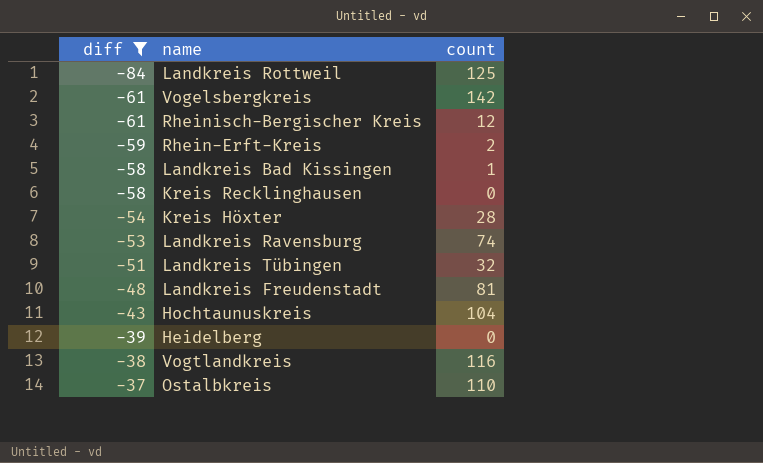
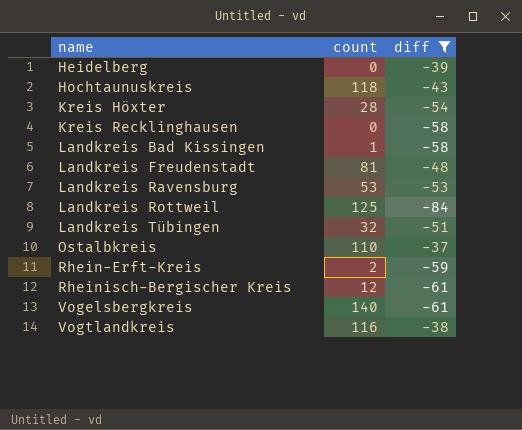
row order: diff ascending -> name ascending
column diff | position: 1 -> 3
Hochtaunuskreis | count: 104 -> 118
Landkreis Ravensburg | count: 74 -> 53
Vogelsbergkreis | count: 142 -> 140

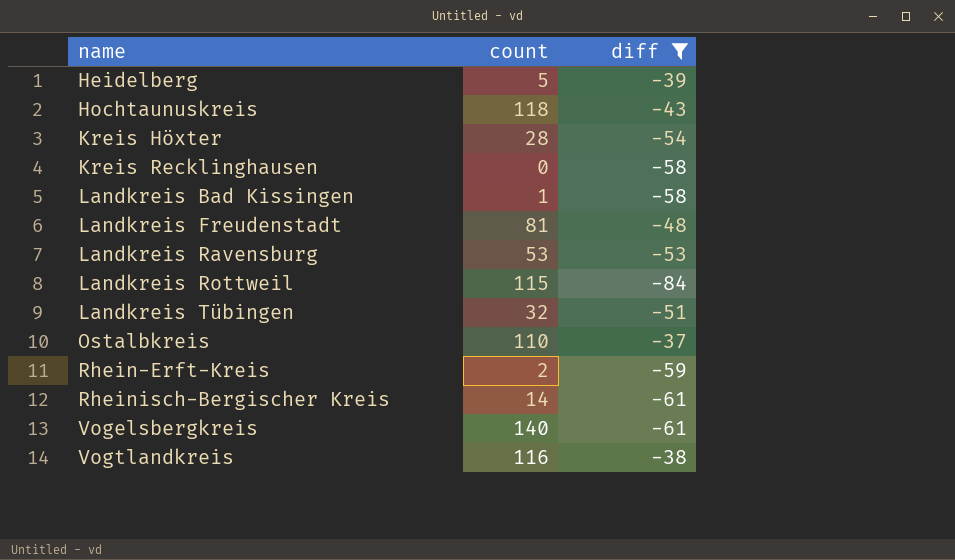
Heidelberg | count: 0 -> 5
Landkreis Rottweil | count: 125 -> 115
Rheinisch-Bergischer Kreis | count: 12 -> 14

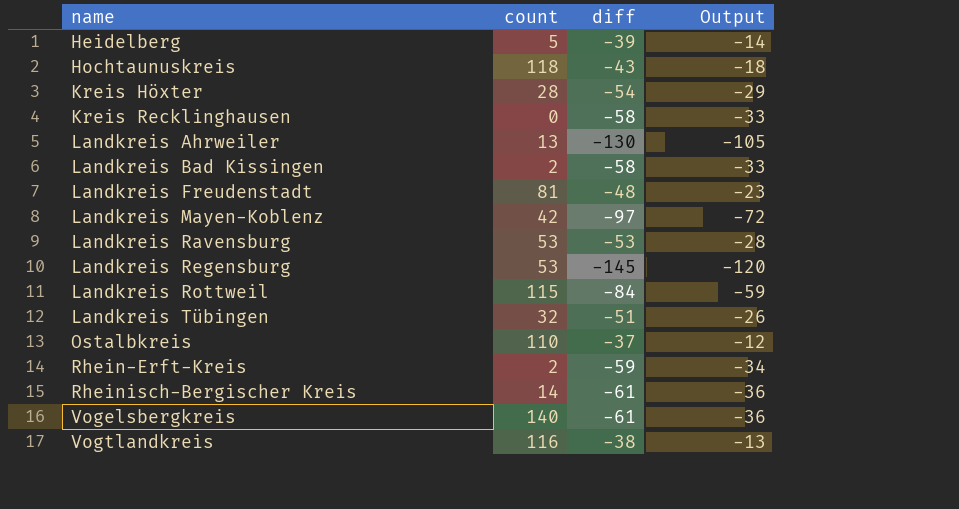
filter: diff >= -84 -> none
column Output | formula: none -> [diff] + 25
Landkreis Bad Kissingen | count: 1 -> 2

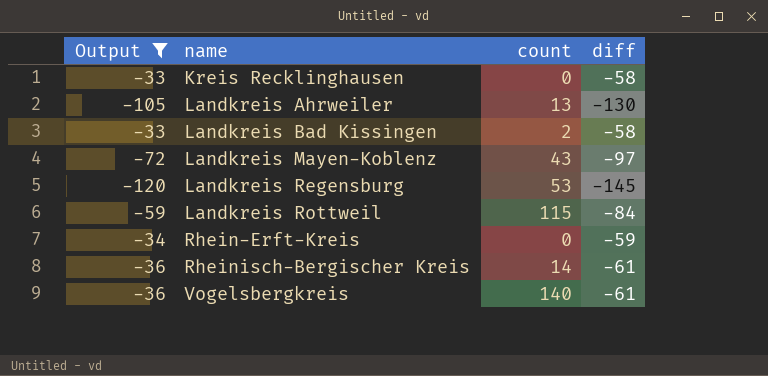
filter: none -> Output <= -33
column Output | position: 4 -> 1
Landkreis Mayen-Koblenz | count: 42 -> 43
Rhein-Erft-Kreis | count: 2 -> 0

